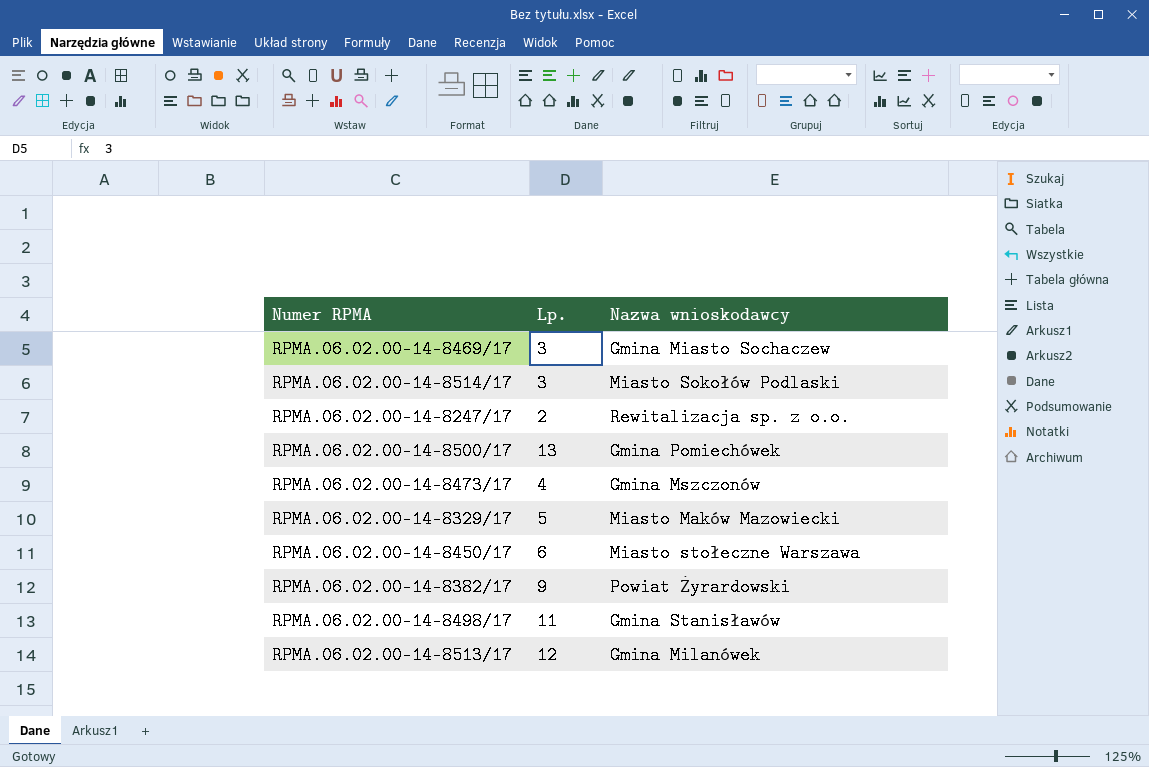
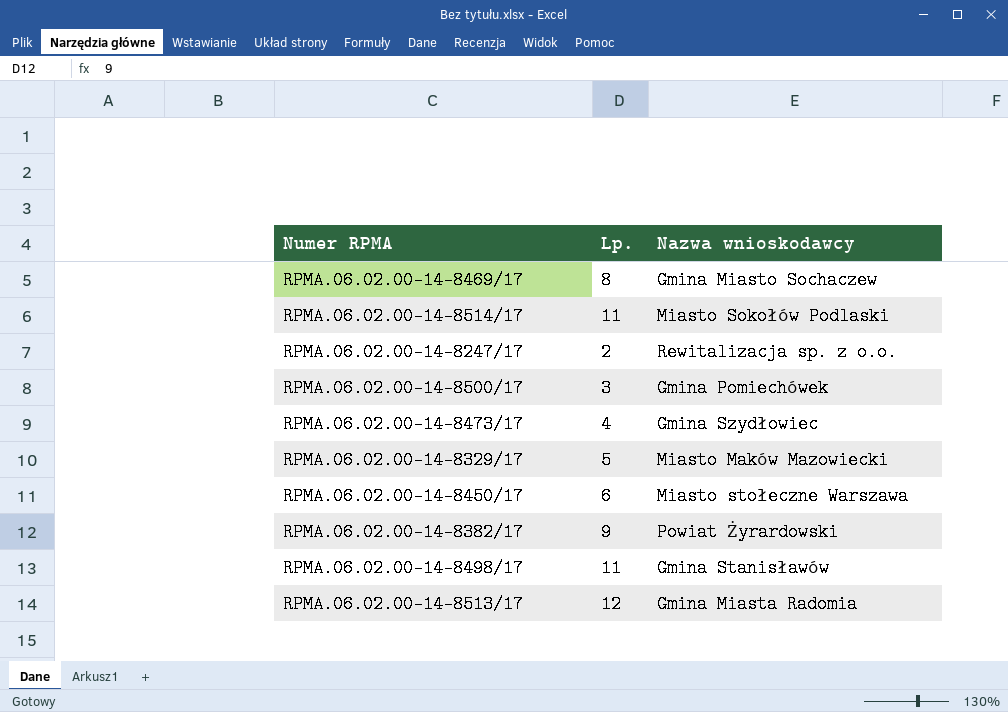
RPMA.06.02.00-14-8469/17 | Lp.: 3 -> 8
RPMA.06.02.00-14-8514/17 | Lp.: 3 -> 11
RPMA.06.02.00-14-8500/17 | Lp.: 13 -> 3
RPMA.06.02.00-14-8473/17 | Nazwa wnioskodawcy: Gmina Mszczonów -> Gmina Szydłowiec
RPMA.06.02.00-14-8513/17 | Nazwa wnioskodawcy: Gmina Milanówek -> Gmina Miasta Radomia

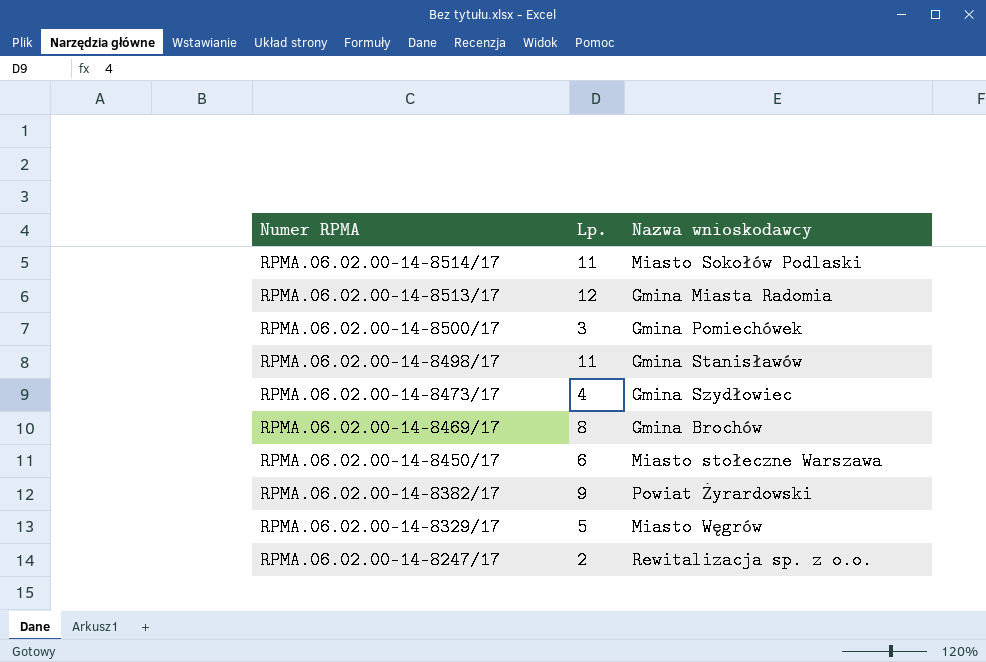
row order: none -> Numer RPMA descending
RPMA.06.02.00-14-8469/17 | Nazwa wnioskodawcy: Gmina Miasto Sochaczew -> Gmina Brochów
RPMA.06.02.00-14-8329/17 | Nazwa wnioskodawcy: Miasto Maków Mazowiecki -> Miasto Węgrów

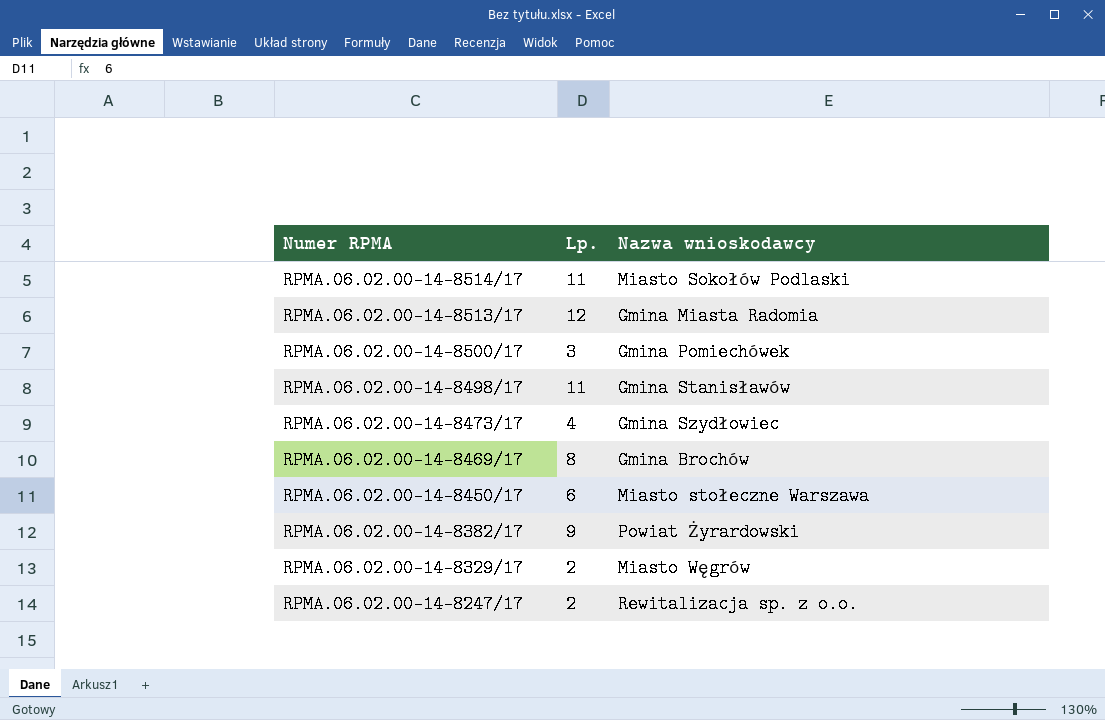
RPMA.06.02.00-14-8329/17 | Lp.: 5 -> 2

